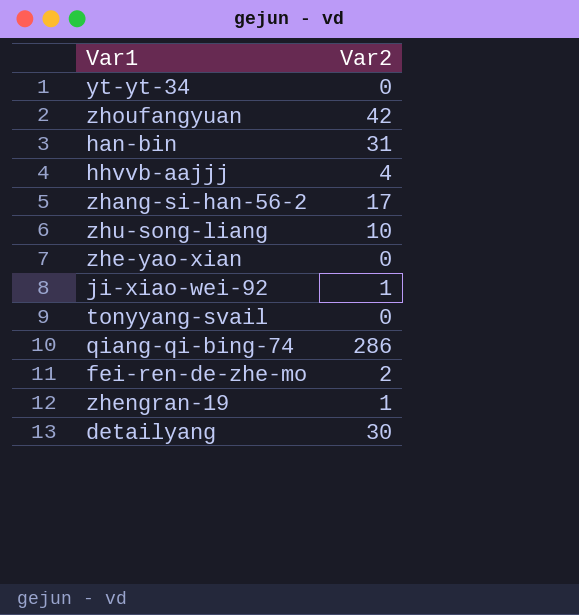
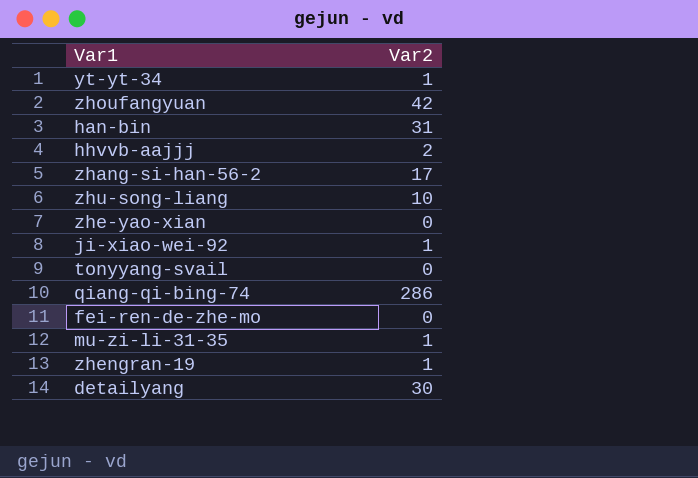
yt-yt-34 | Var2: 0 -> 1
hhvvb-aajjj | Var2: 4 -> 2
fei-ren-de-zhe-mo | Var2: 2 -> 0
row mu-zi-li-31-35: none -> 1

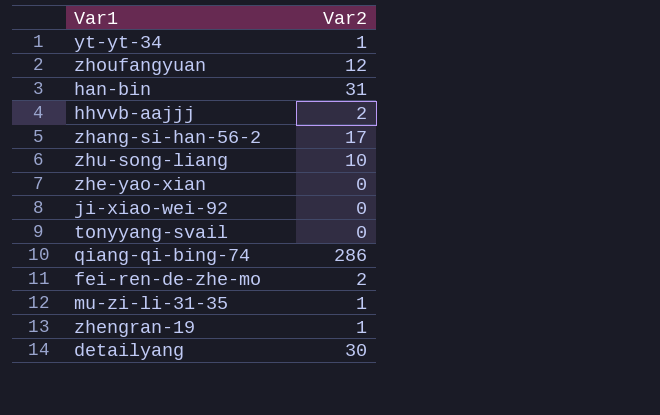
zhoufangyuan | Var2: 42 -> 12
ji-xiao-wei-92 | Var2: 1 -> 0
fei-ren-de-zhe-mo | Var2: 0 -> 2

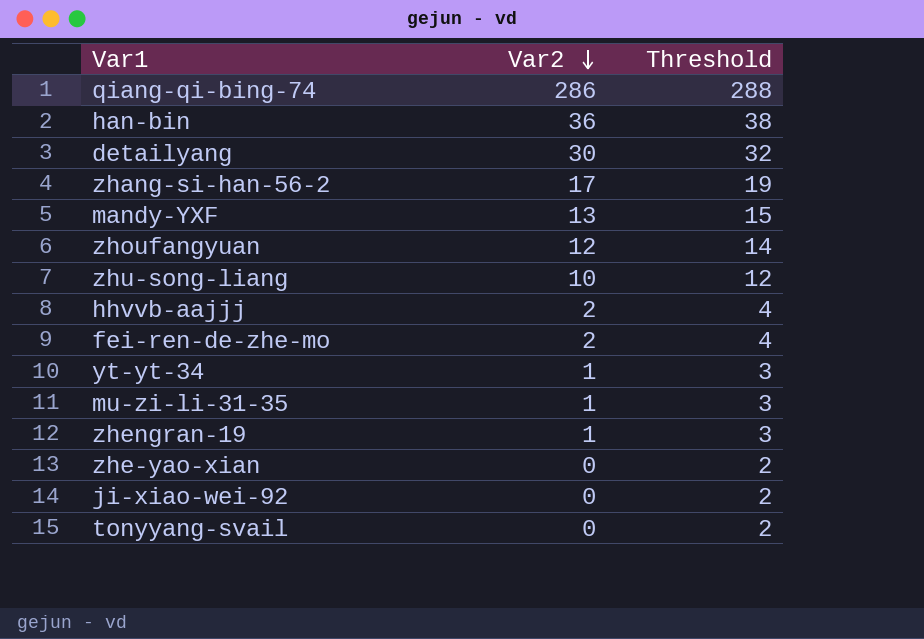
row order: none -> Var2 descending
column Threshold | formula: none -> [Var2] + 2
han-bin | Var2: 31 -> 36
row mandy-YXF: none -> 13 | 15

